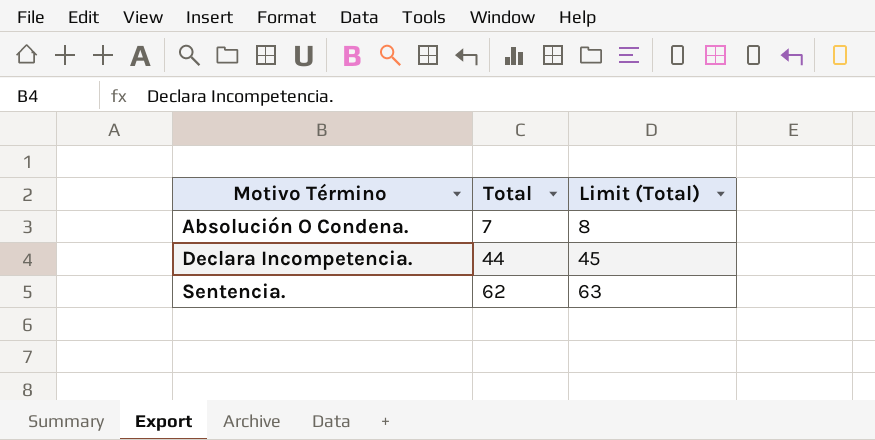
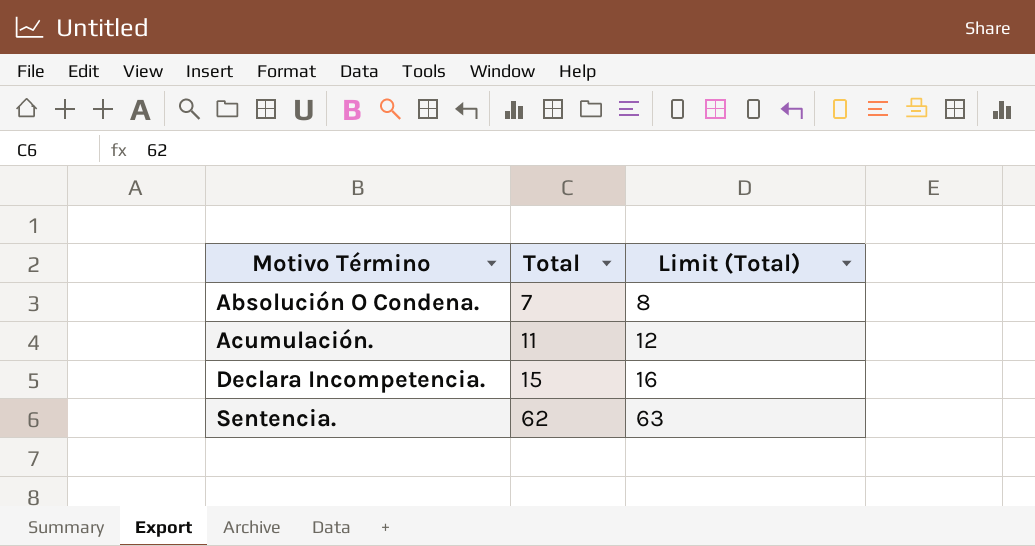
row Acumulación.: none -> 11 | 12
Declara Incompetencia. | Total: 44 -> 15
Declara Incompetencia. | Limit (Total): 45 -> 16

